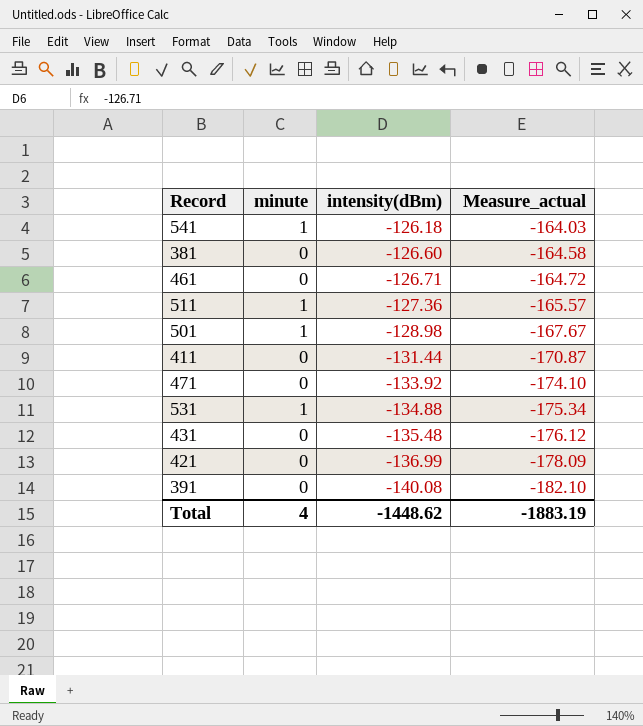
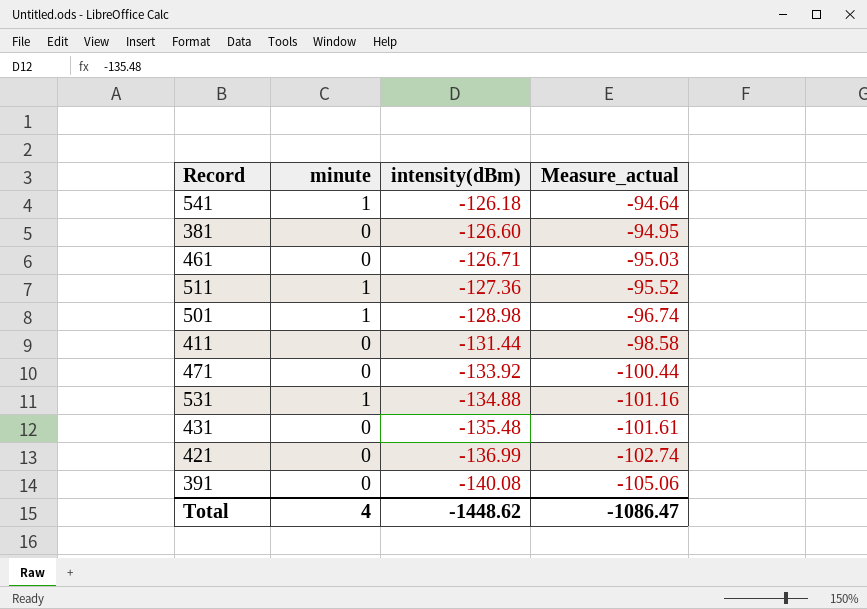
column Measure_actual | formula: [intensity(dBm)] * 1.3 -> [intensity(dBm)] * 0.75
Total | Measure_actual: -1883.19 -> -1086.47

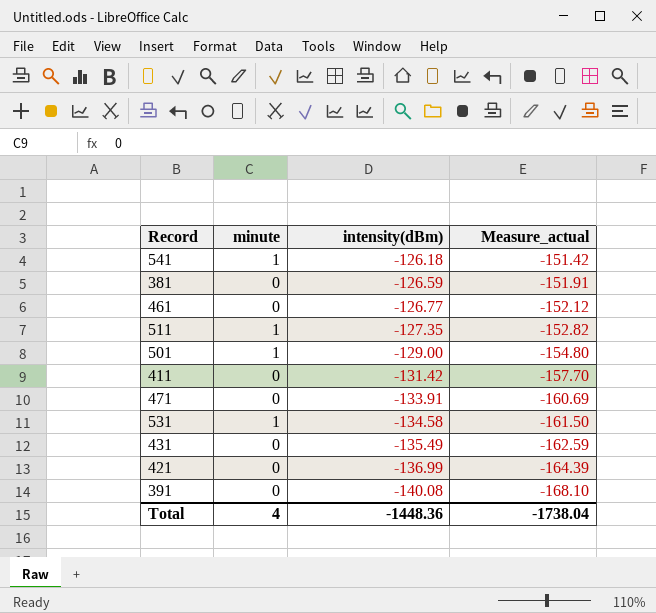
column Measure_actual | formula: [intensity(dBm)] * 0.75 -> [intensity(dBm)] * 1.2
381 | intensity(dBm): -126.60 -> -126.59
461 | intensity(dBm): -126.71 -> -126.77
511 | intensity(dBm): -127.36 -> -127.35
501 | intensity(dBm): -128.98 -> -129.00
411 | intensity(dBm): -131.44 -> -131.42
471 | intensity(dBm): -133.92 -> -133.91
531 | intensity(dBm): -134.88 -> -134.58
431 | intensity(dBm): -135.48 -> -135.49
Total | intensity(dBm): -1448.62 -> -1448.36
Total | Measure_actual: -1086.47 -> -1738.04

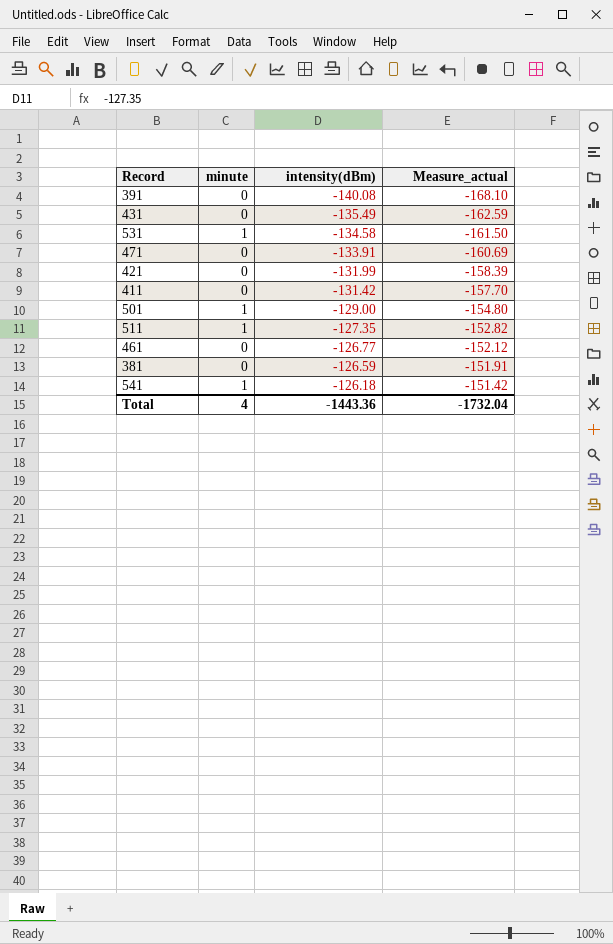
row order: intensity(dBm) descending -> intensity(dBm) ascending
421 | intensity(dBm): -136.99 -> -131.99
421 | Measure_actual: -164.39 -> -158.39
Total | intensity(dBm): -1448.36 -> -1443.36
Total | Measure_actual: -1738.04 -> -1732.04

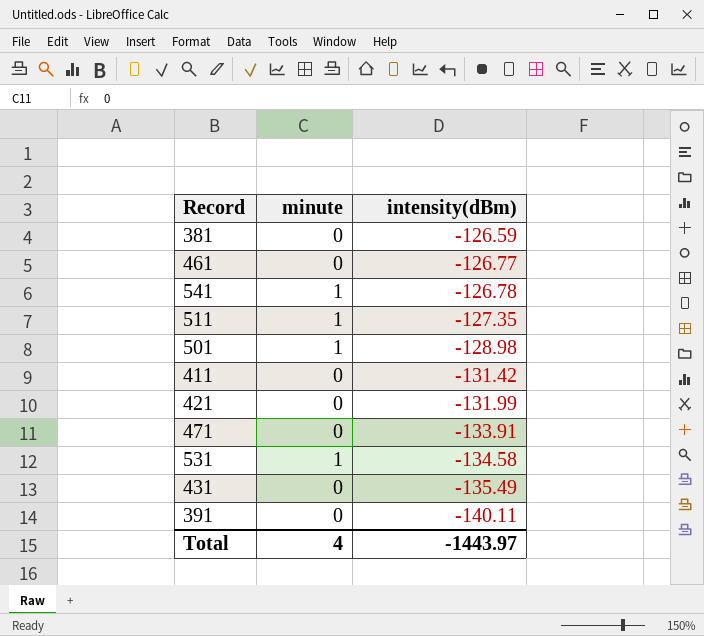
row order: intensity(dBm) ascending -> intensity(dBm) descending
column Measure_actual | formula: [intensity(dBm)] * 1.2 -> none
541 | intensity(dBm): -126.18 -> -126.78
501 | intensity(dBm): -129.00 -> -128.98
391 | intensity(dBm): -140.08 -> -140.11
Total | intensity(dBm): -1443.36 -> -1443.97

